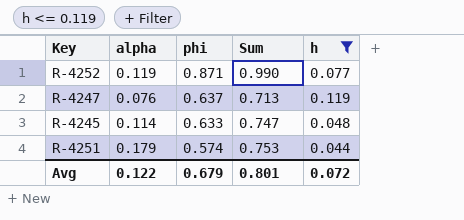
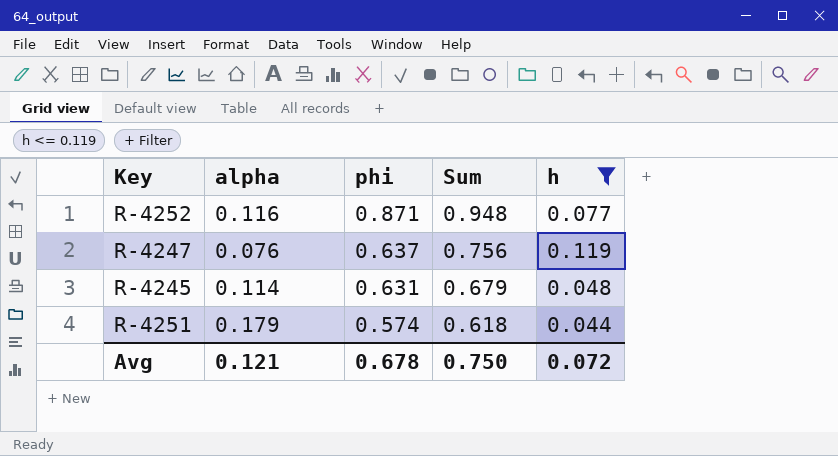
column Sum | formula: [alpha] + [phi] -> [phi] + [h]
R-4252 | alpha: 0.119 -> 0.116
R-4245 | phi: 0.633 -> 0.631
Avg | alpha: 0.122 -> 0.121
Avg | phi: 0.679 -> 0.678
Avg | Sum: 0.801 -> 0.750

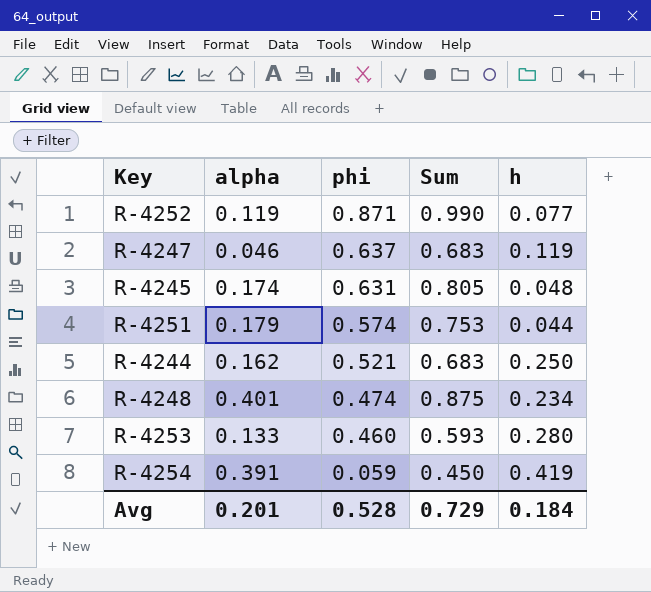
filter: h <= 0.119 -> none
column Sum | formula: [phi] + [h] -> [alpha] + [phi]
R-4252 | alpha: 0.116 -> 0.119
R-4247 | alpha: 0.076 -> 0.046
R-4245 | alpha: 0.114 -> 0.174
Avg | alpha: 0.121 -> 0.201
Avg | phi: 0.678 -> 0.528
Avg | Sum: 0.750 -> 0.729
Avg | h: 0.072 -> 0.184

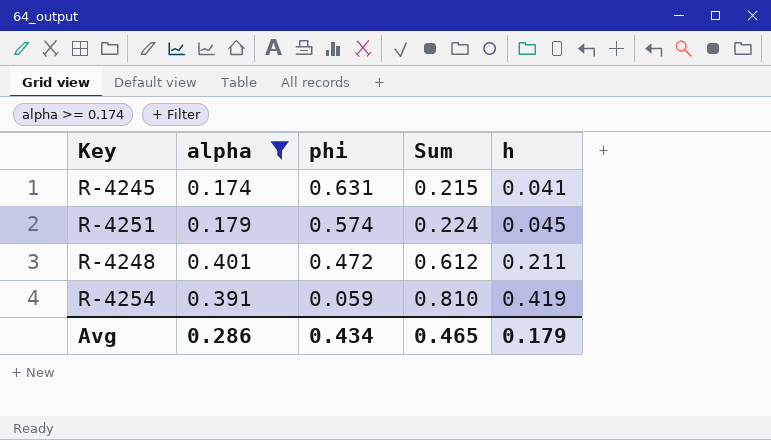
filter: none -> alpha >= 0.174
column Sum | formula: [alpha] + [phi] -> [alpha] + [h]
R-4245 | h: 0.048 -> 0.041
R-4251 | h: 0.044 -> 0.045
R-4248 | phi: 0.474 -> 0.472
R-4248 | h: 0.234 -> 0.211
Avg | alpha: 0.201 -> 0.286
Avg | phi: 0.528 -> 0.434
Avg | Sum: 0.729 -> 0.465
Avg | h: 0.184 -> 0.179

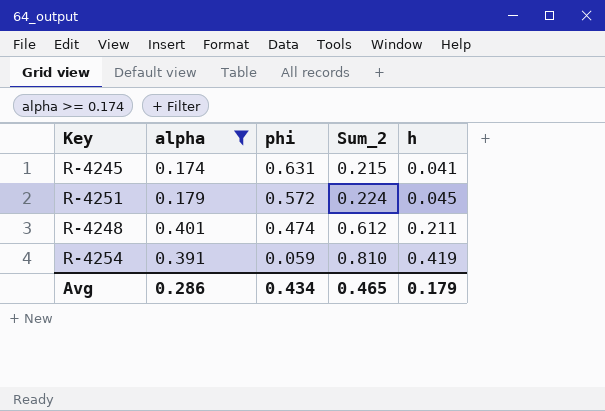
column name: Sum -> Sum_2
R-4251 | phi: 0.574 -> 0.572
R-4248 | phi: 0.472 -> 0.474

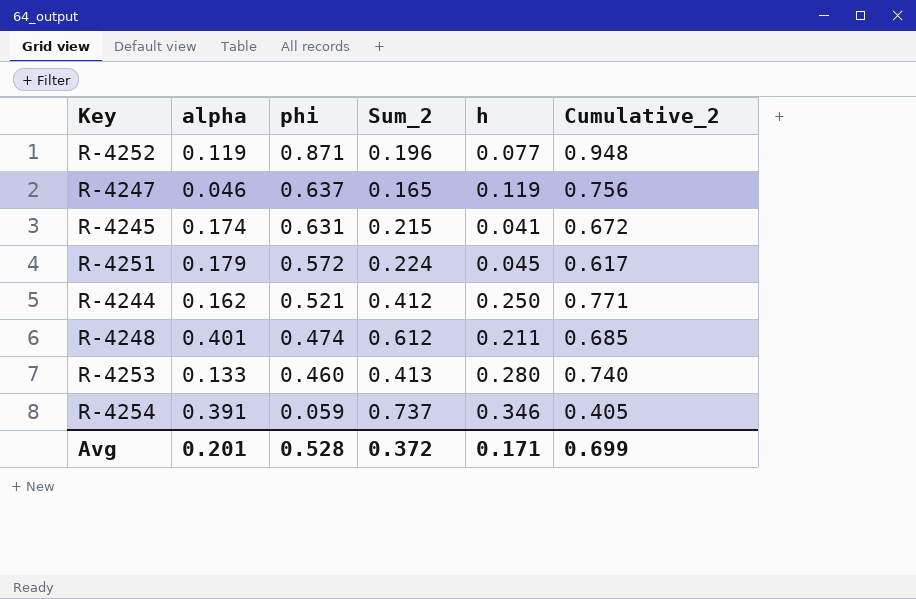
filter: alpha >= 0.174 -> none
column Cumulative_2 | formula: none -> [phi] + [h]
R-4254 | Sum_2: 0.810 -> 0.737
R-4254 | h: 0.419 -> 0.346
Avg | alpha: 0.286 -> 0.201
Avg | phi: 0.434 -> 0.528
Avg | Sum_2: 0.465 -> 0.372
Avg | h: 0.179 -> 0.171

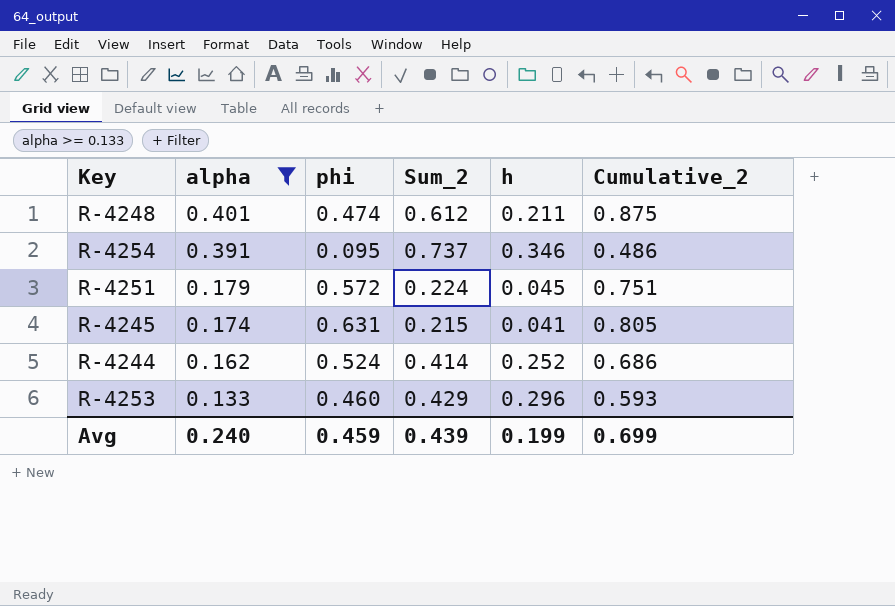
filter: none -> alpha >= 0.133
row order: phi descending -> alpha descending
column Cumulative_2 | formula: [phi] + [h] -> [alpha] + [phi]
R-4254 | phi: 0.059 -> 0.095
R-4244 | phi: 0.521 -> 0.524
R-4244 | Sum_2: 0.412 -> 0.414
R-4244 | h: 0.250 -> 0.252
R-4253 | Sum_2: 0.413 -> 0.429
R-4253 | h: 0.280 -> 0.296
Avg | alpha: 0.201 -> 0.240
Avg | phi: 0.528 -> 0.459
Avg | Sum_2: 0.372 -> 0.439
Avg | h: 0.171 -> 0.199

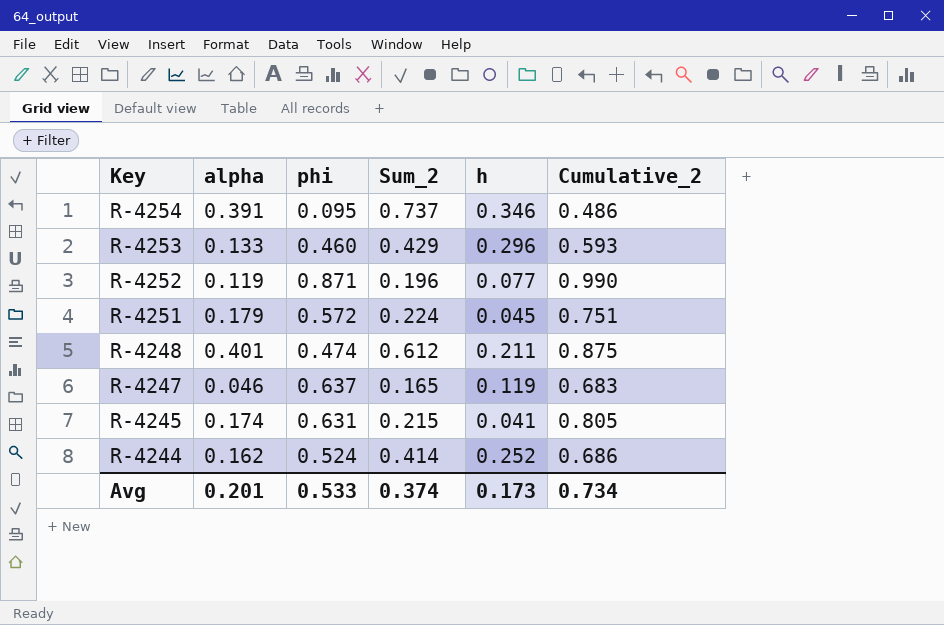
filter: alpha >= 0.133 -> none
row order: alpha descending -> Key descending
Avg | alpha: 0.240 -> 0.201
Avg | phi: 0.459 -> 0.533
Avg | Sum_2: 0.439 -> 0.374
Avg | h: 0.199 -> 0.173
Avg | Cumulative_2: 0.699 -> 0.734

